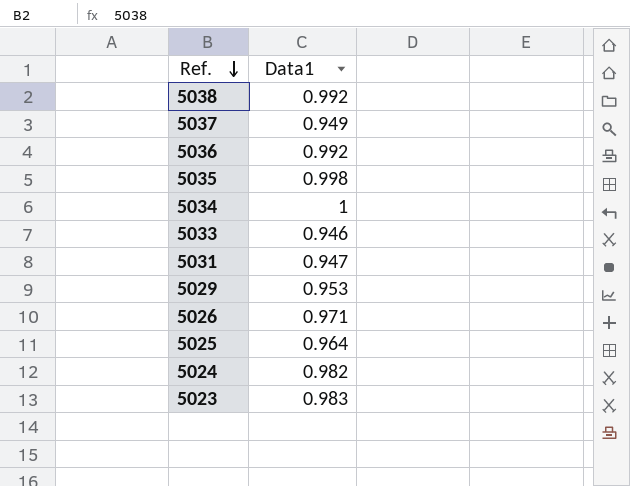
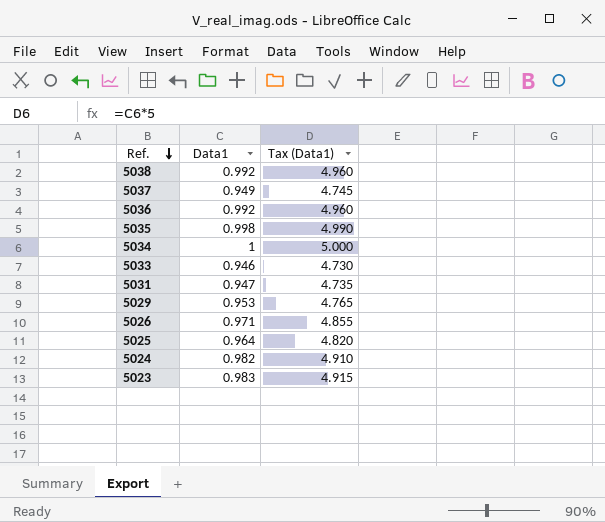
column Tax (Data1) | formula: none -> [Data1] * 5

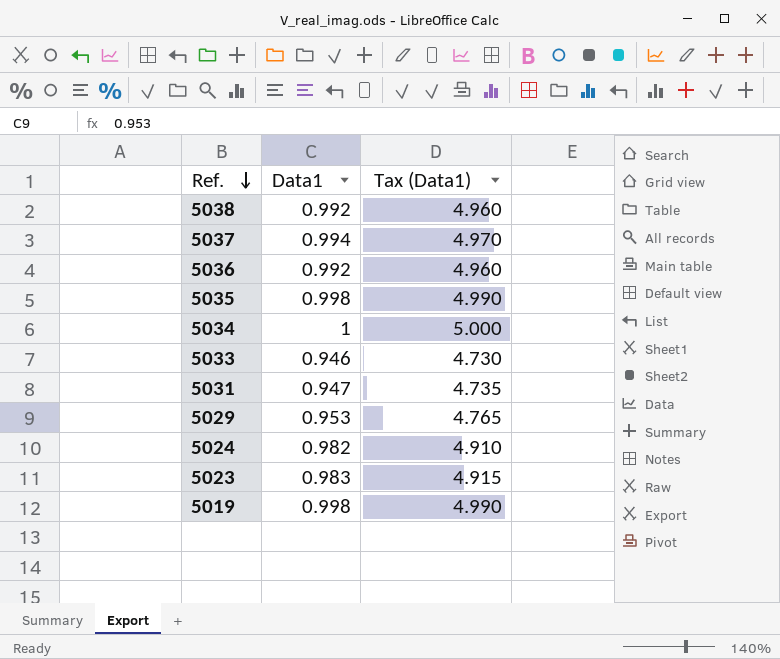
row 5026: 0.971 | 4.855 -> none
row 5025: 0.964 | 4.820 -> none
5037 | Data1: 0.949 -> 0.994
5037 | Tax (Data1): 4.745 -> 4.970
row 5019: none -> 0.998 | 4.990

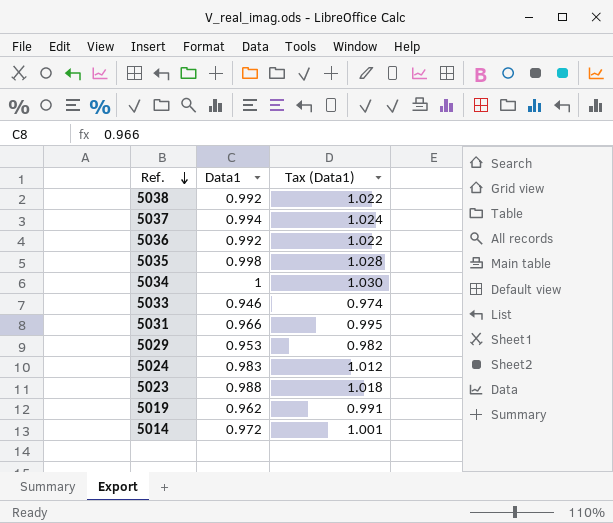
column Tax (Data1) | formula: [Data1] * 5 -> [Data1] * 1.03
5031 | Data1: 0.947 -> 0.966
5024 | Data1: 0.982 -> 0.983
5023 | Data1: 0.983 -> 0.988
5019 | Data1: 0.998 -> 0.962
row 5014: none -> 0.972 | 1.001

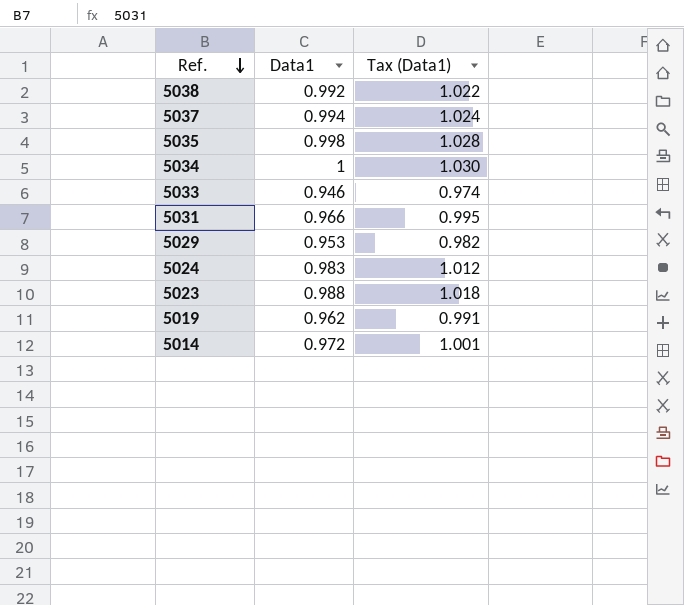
row 5036: 0.992 | 1.022 -> none

